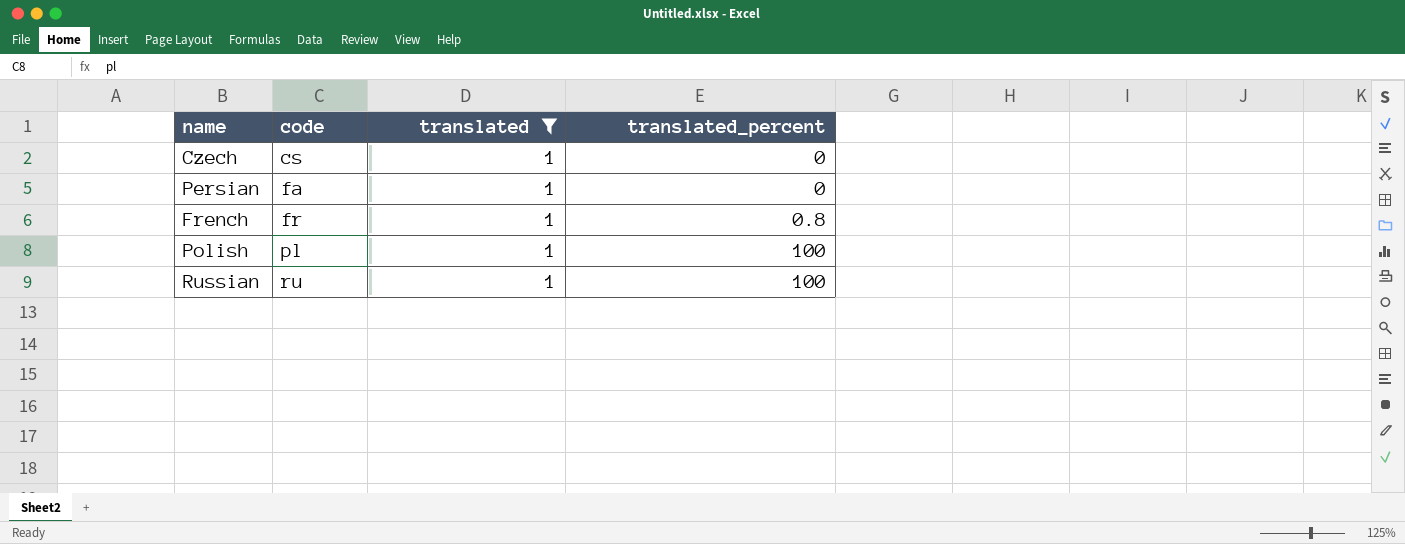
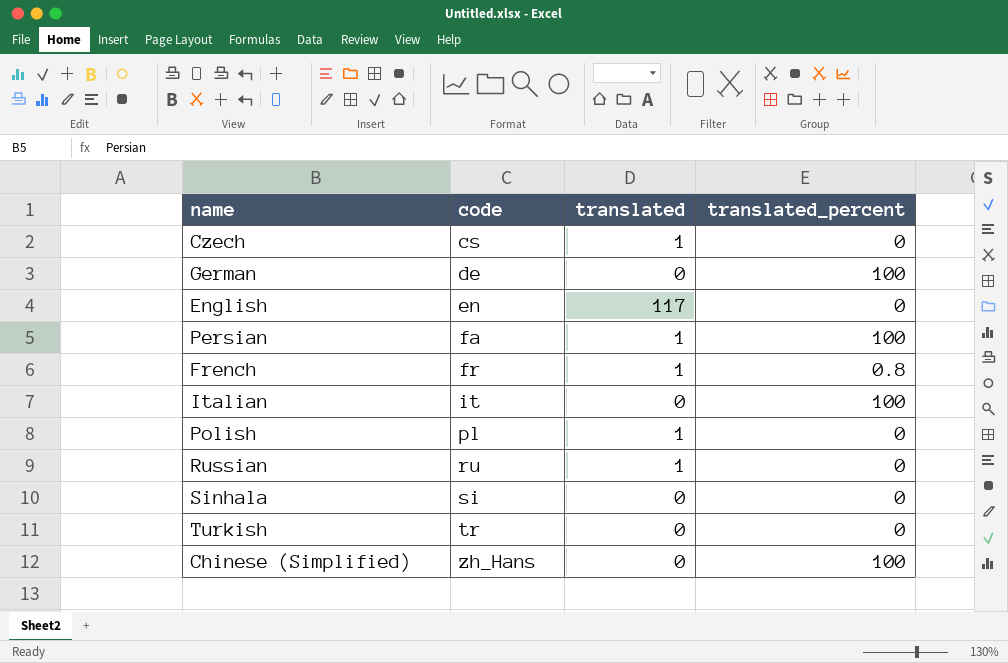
filter: translated = 1 -> none
Persian | translated_percent: 0 -> 100
Polish | translated_percent: 100 -> 0
Russian | translated_percent: 100 -> 0

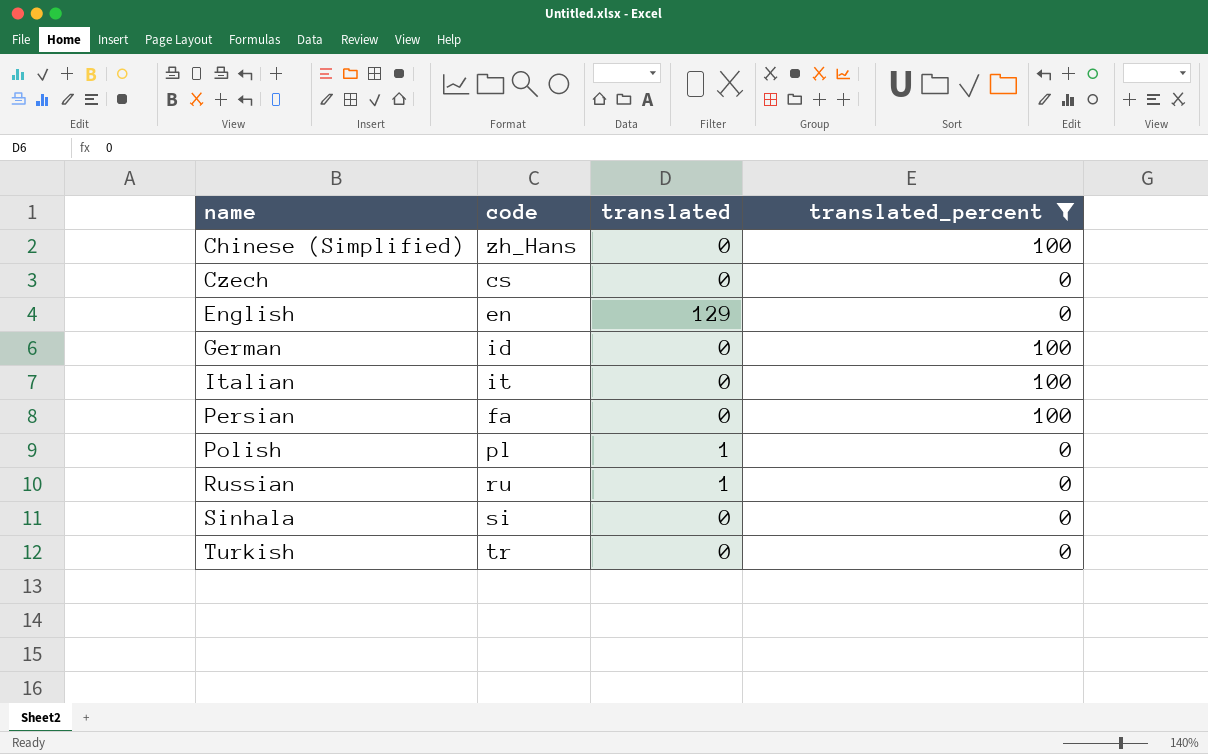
filter: none -> translated_percent != 0.8
row order: code ascending -> name ascending
Czech | translated: 1 -> 0
English | translated: 117 -> 129
German | code: de -> id
Persian | translated: 1 -> 0

